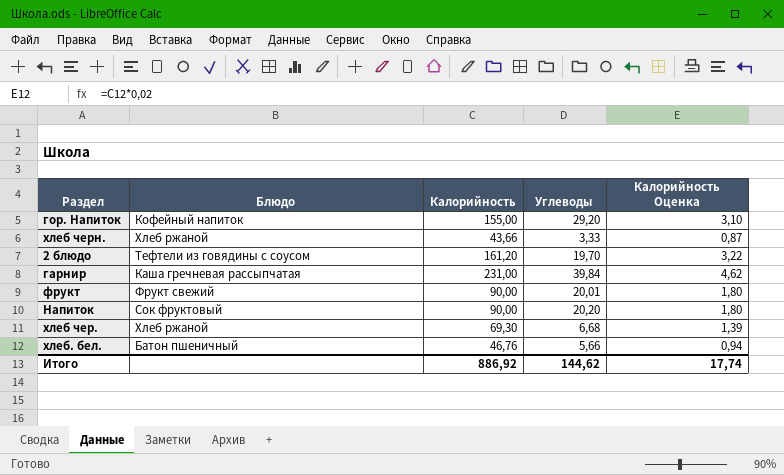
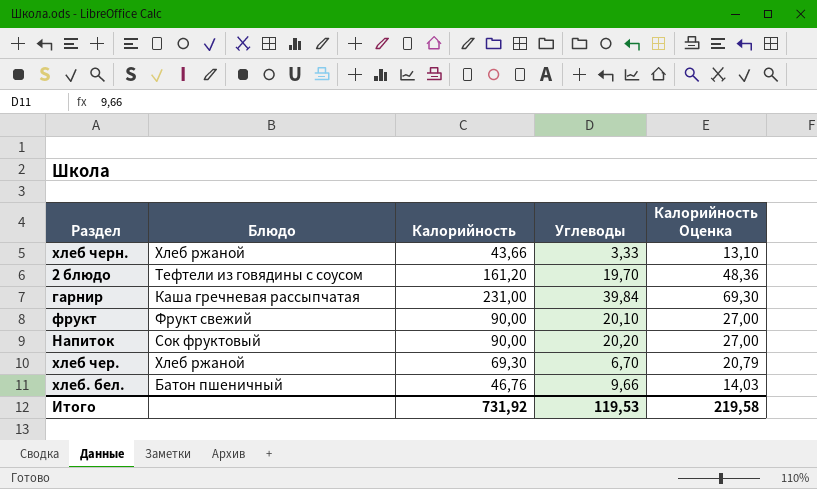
column Калорийность Оценка | formula: [Калорийность] * 0,02 -> [Калорийность] * 0,3
row гор. Напиток: Кофейный напиток | 155,00 | 29,20 | 3,10 -> none
фрукт | Углеводы: 20,01 -> 20,10
хлеб чер. | Углеводы: 6,68 -> 6,70
хлеб. бел. | Углеводы: 5,66 -> 9,66
Итого | Калорийность: 886,92 -> 731,92
Итого | Углеводы: 144,62 -> 119,53
Итого | Калорийность Оценка: 17,74 -> 219,58

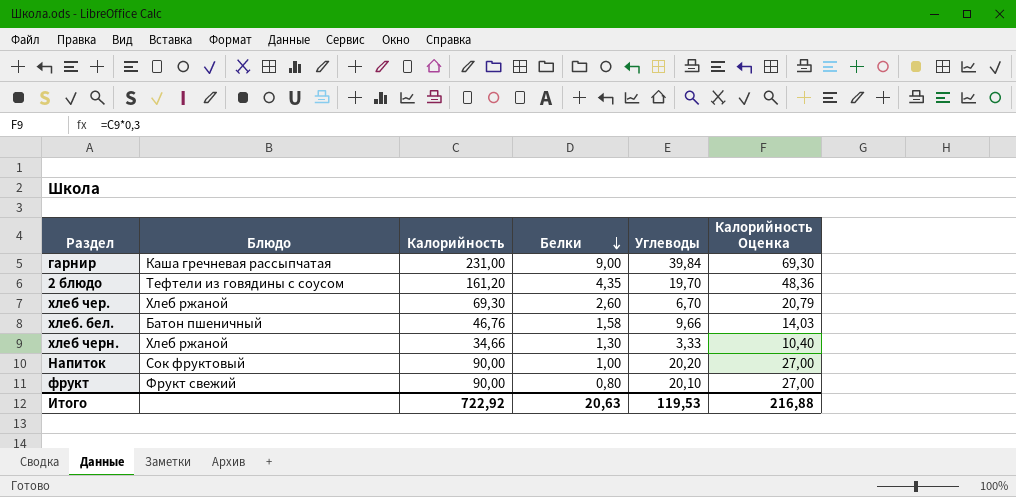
row order: none -> Белки descending
column Белки | position: none -> 4
хлеб черн. | Калорийность: 43,66 -> 34,66
хлеб черн. | Калорийность Оценка: 13,10 -> 10,40
Итого | Калорийность: 731,92 -> 722,92
Итого | Калорийность Оценка: 219,58 -> 216,88

